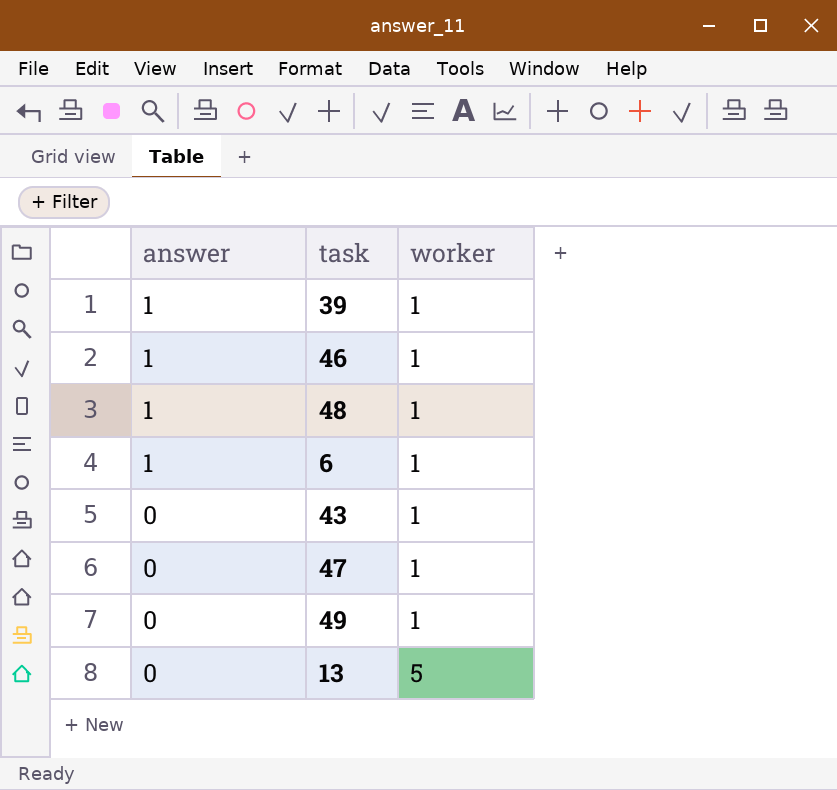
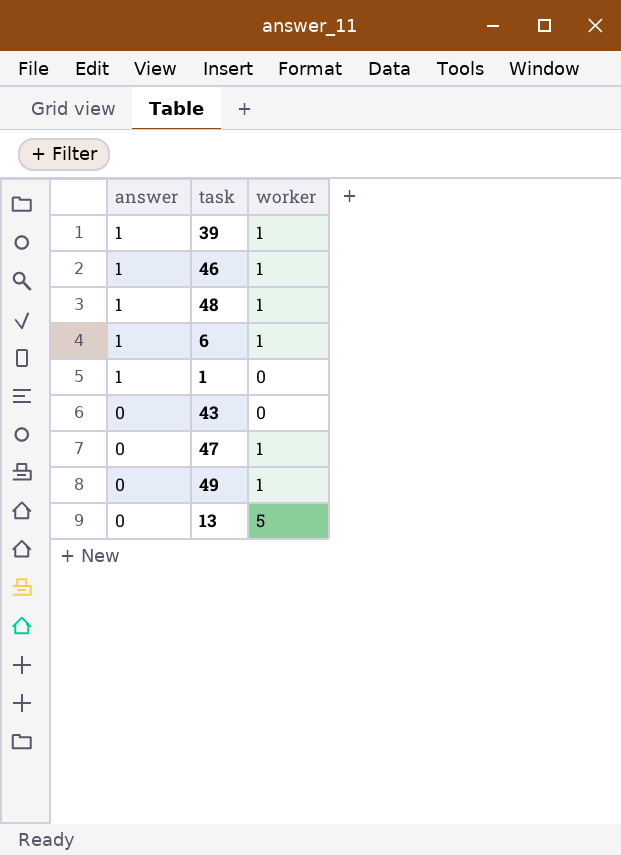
row 1: none -> 1 | 0
43 | worker: 1 -> 0

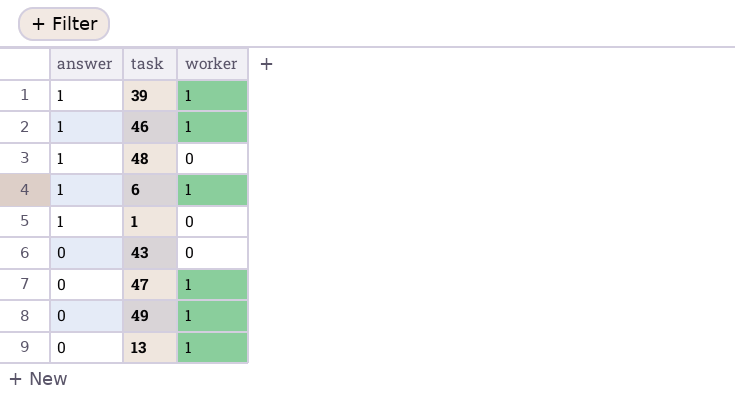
48 | worker: 1 -> 0
13 | worker: 5 -> 1

